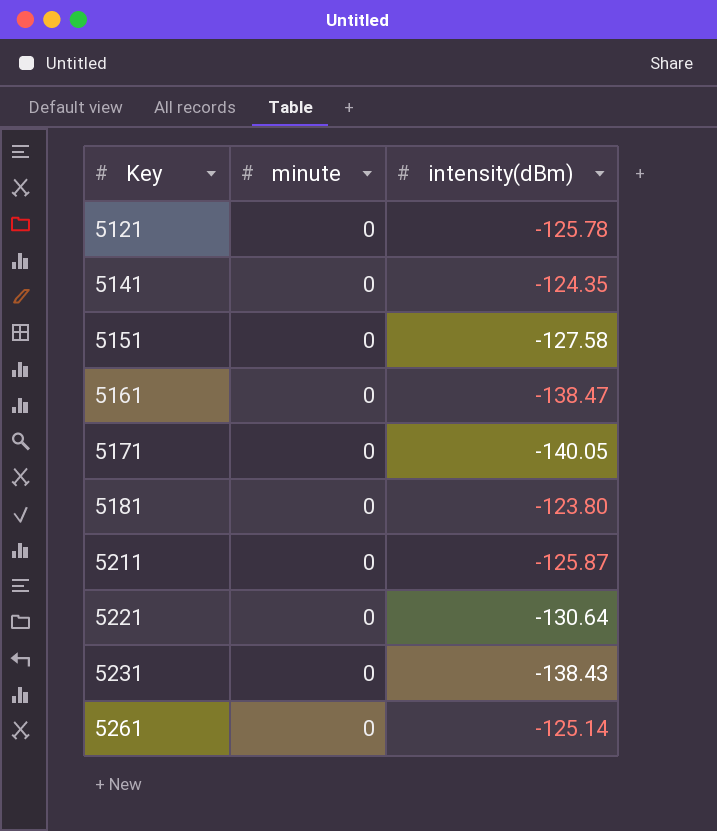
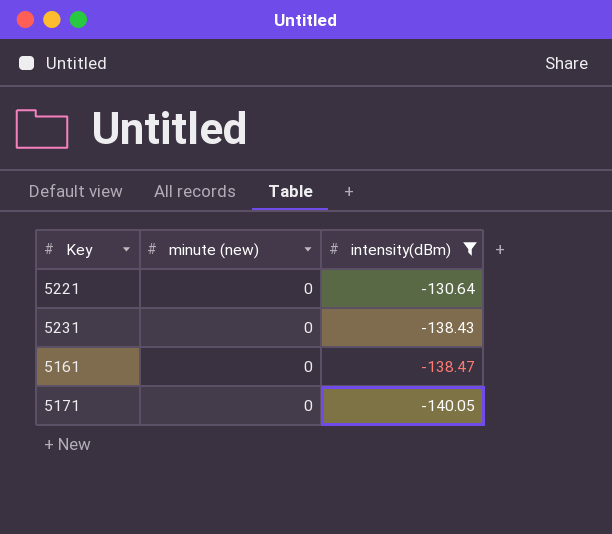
filter: none -> intensity(dBm) <= -130.64
row order: Key ascending -> intensity(dBm) descending
column name: minute -> minute (new)

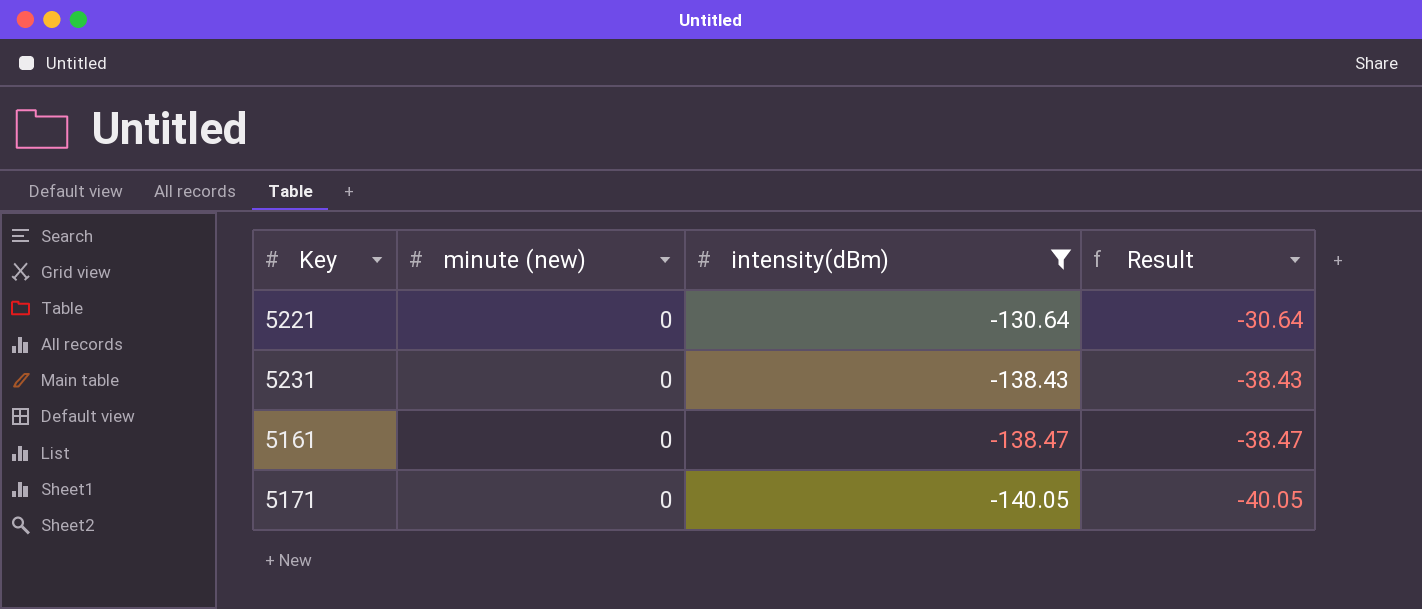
column Result | formula: none -> [intensity(dBm)] + 100

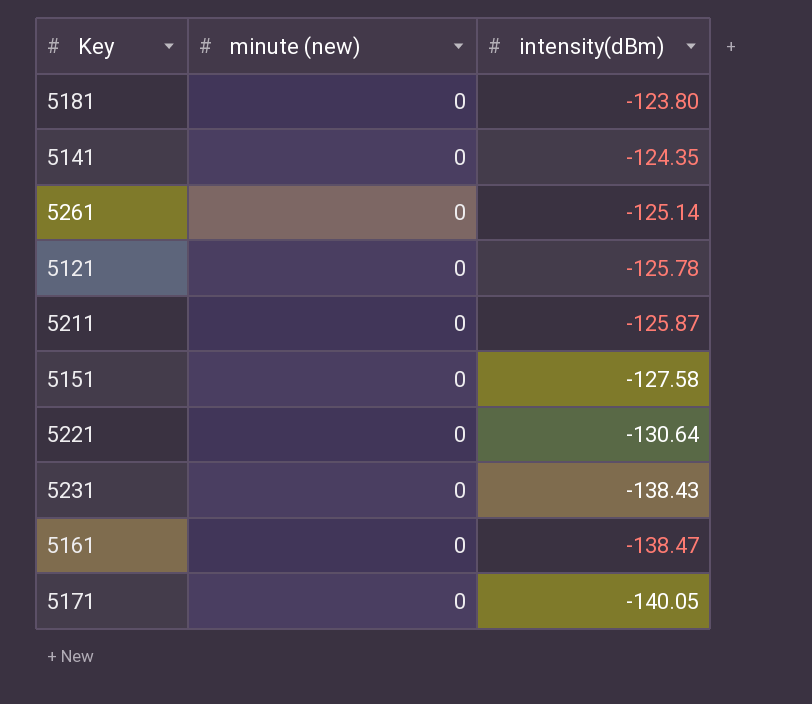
filter: intensity(dBm) <= -130.64 -> none
column Result | formula: [intensity(dBm)] + 100 -> none

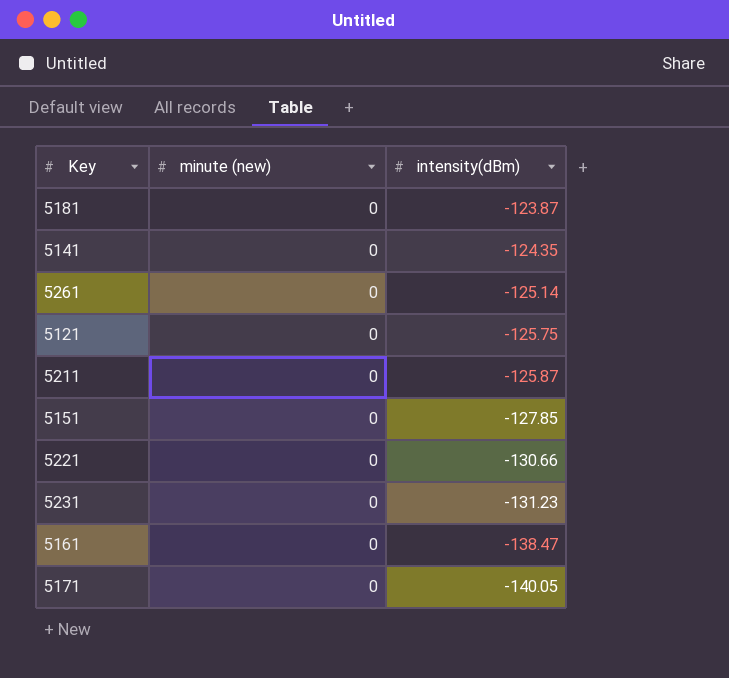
5181 | intensity(dBm): -123.80 -> -123.87
5121 | intensity(dBm): -125.78 -> -125.75
5151 | intensity(dBm): -127.58 -> -127.85
5221 | intensity(dBm): -130.64 -> -130.66
5231 | intensity(dBm): -138.43 -> -131.23

